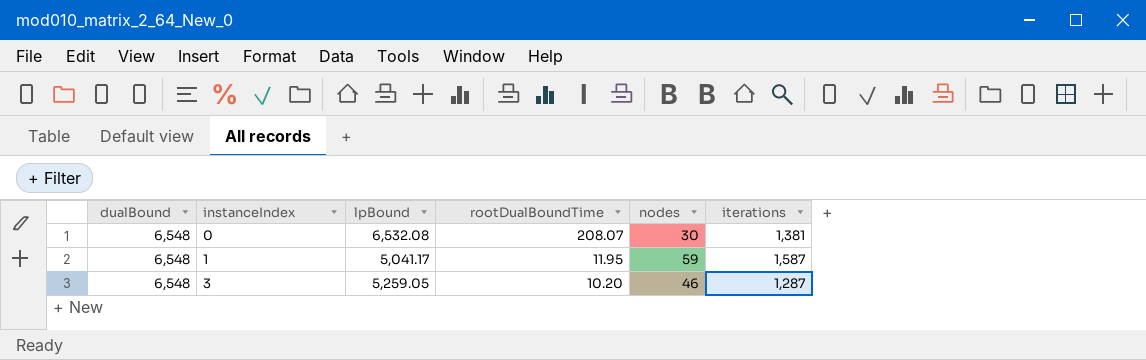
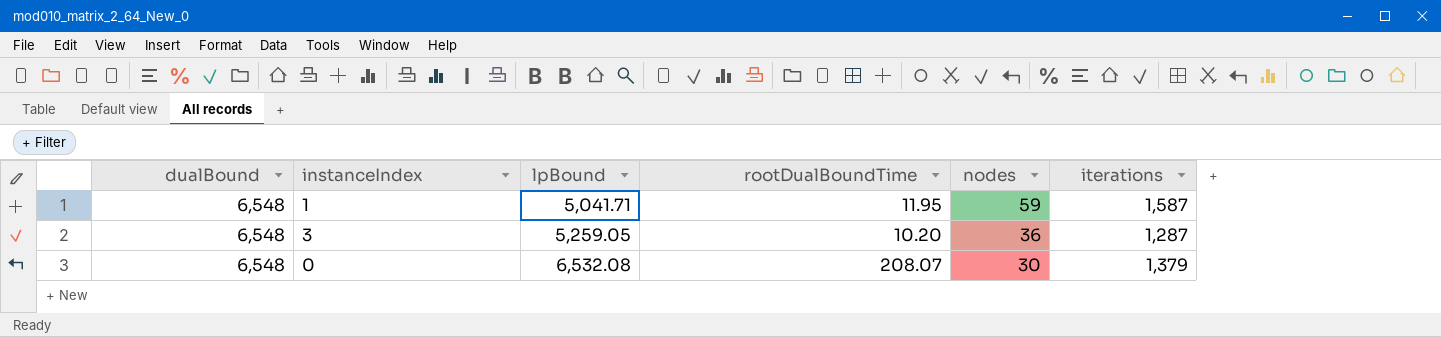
row order: instanceIndex ascending -> lpBound ascending
1 | lpBound: 5,041.17 -> 5,041.71
3 | nodes: 46 -> 36
0 | iterations: 1,381 -> 1,379

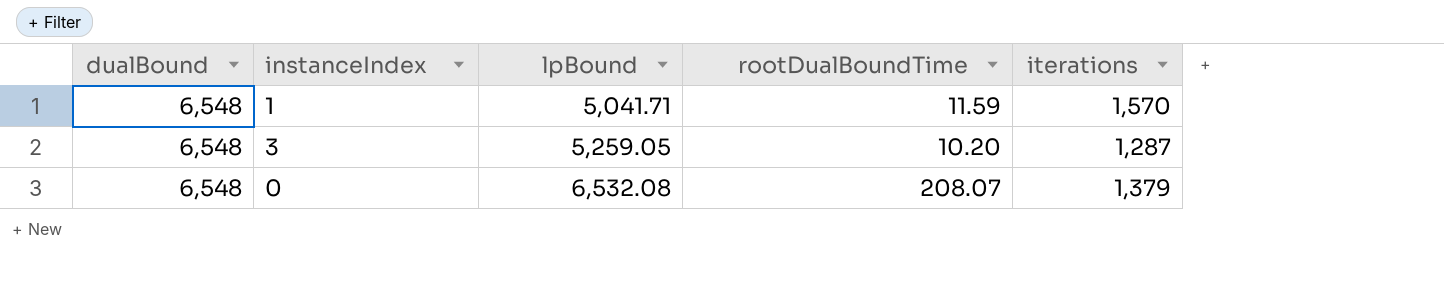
column nodes | position: 5 -> none
1 | rootDualBoundTime: 11.95 -> 11.59
1 | iterations: 1,587 -> 1,570

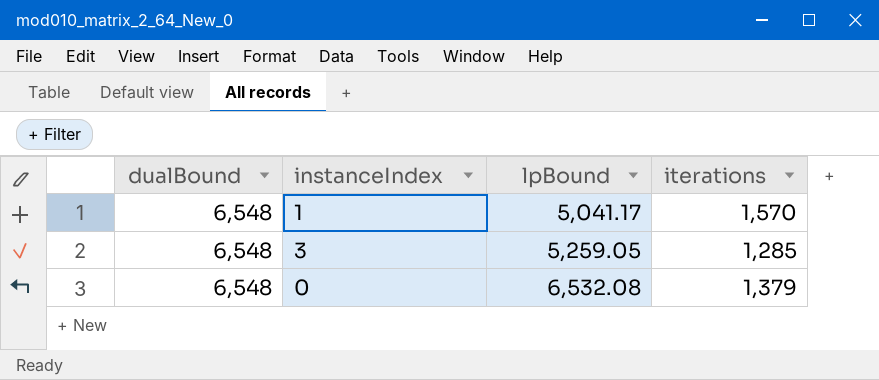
column rootDualBoundTime | position: 4 -> none
1 | lpBound: 5,041.71 -> 5,041.17
3 | iterations: 1,287 -> 1,285

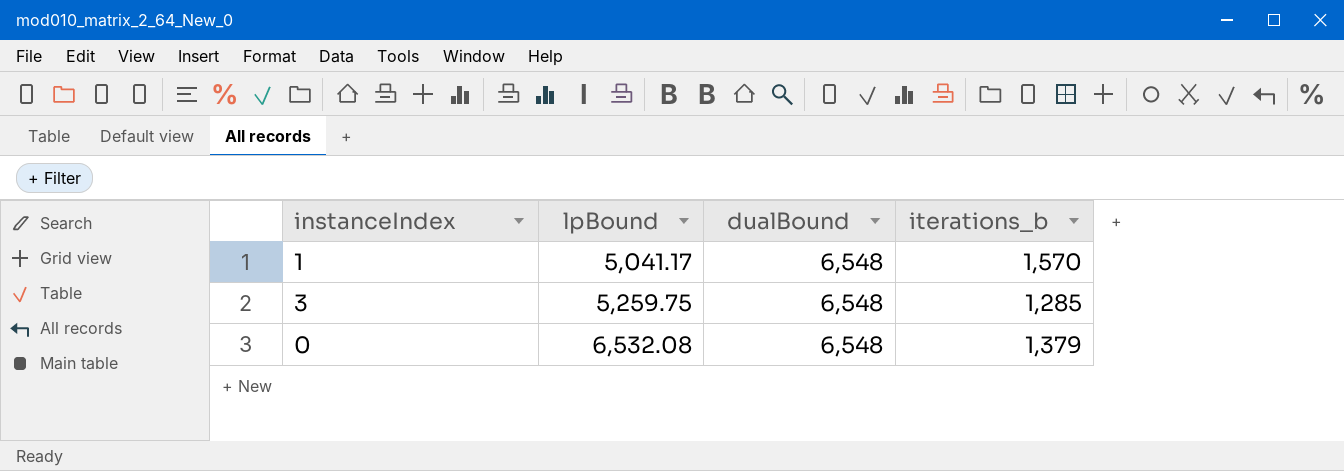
column dualBound | position: 1 -> 3
column name: iterations -> iterations_b
3 | lpBound: 5,259.05 -> 5,259.75

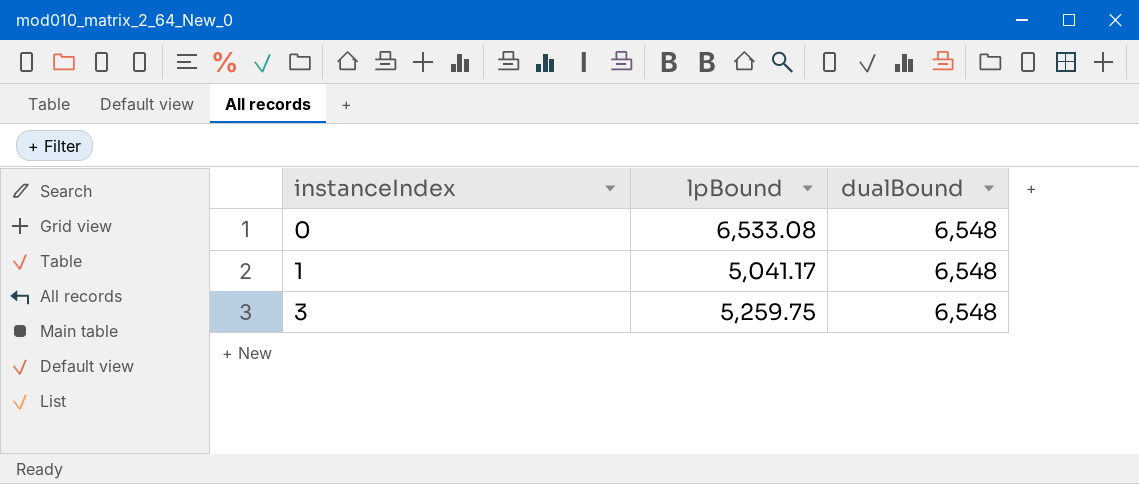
row order: lpBound ascending -> instanceIndex ascending
column iterations_b | position: 4 -> none
0 | lpBound: 6,532.08 -> 6,533.08

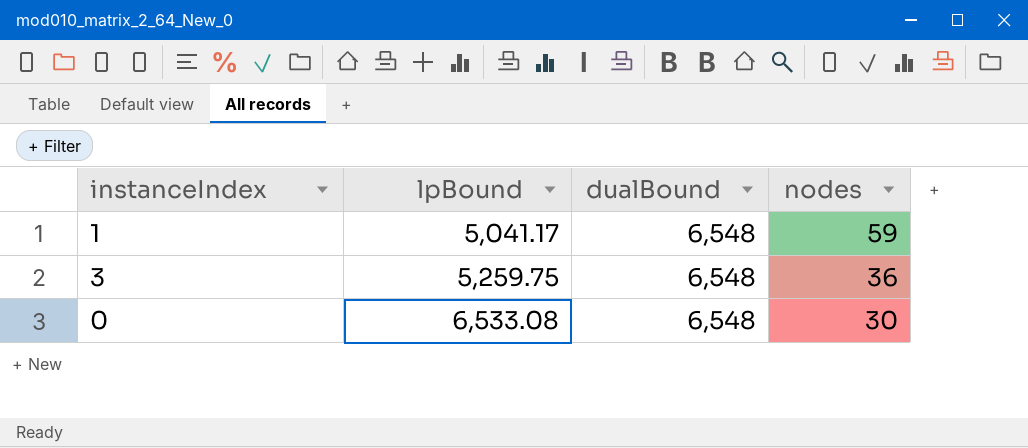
row order: instanceIndex ascending -> lpBound ascending
column nodes | position: none -> 4

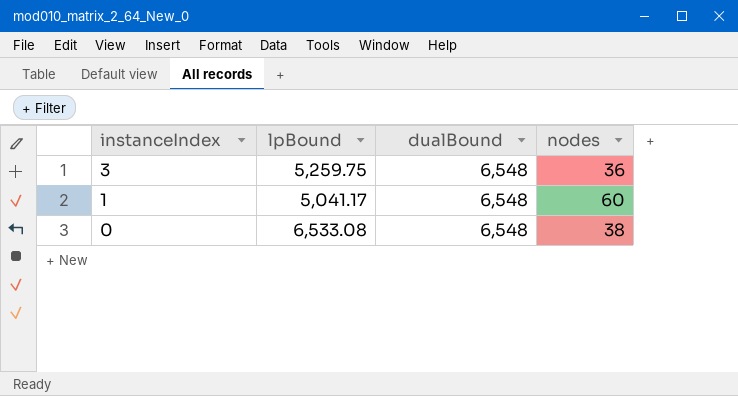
row order: lpBound ascending -> instanceIndex descending
1 | nodes: 59 -> 60
0 | nodes: 30 -> 38

